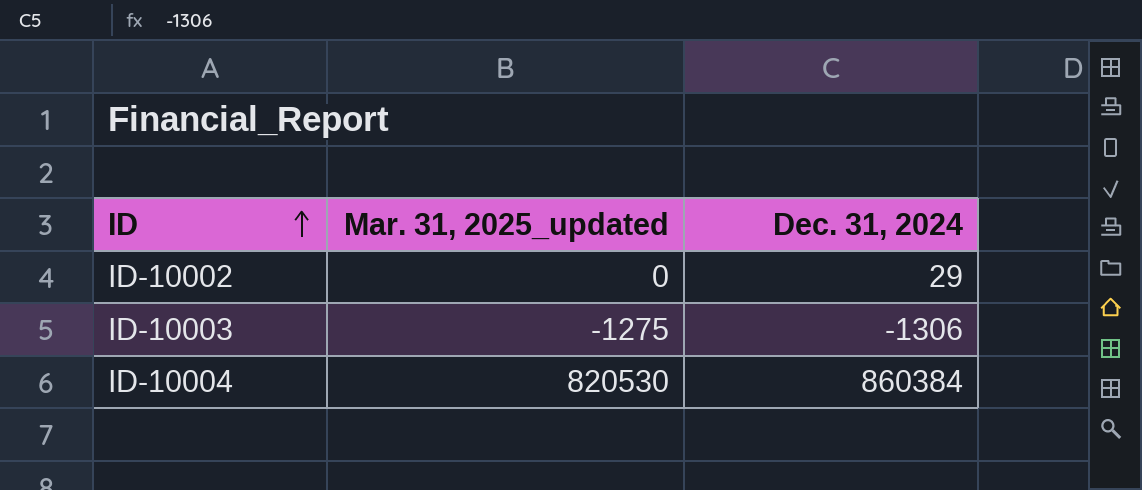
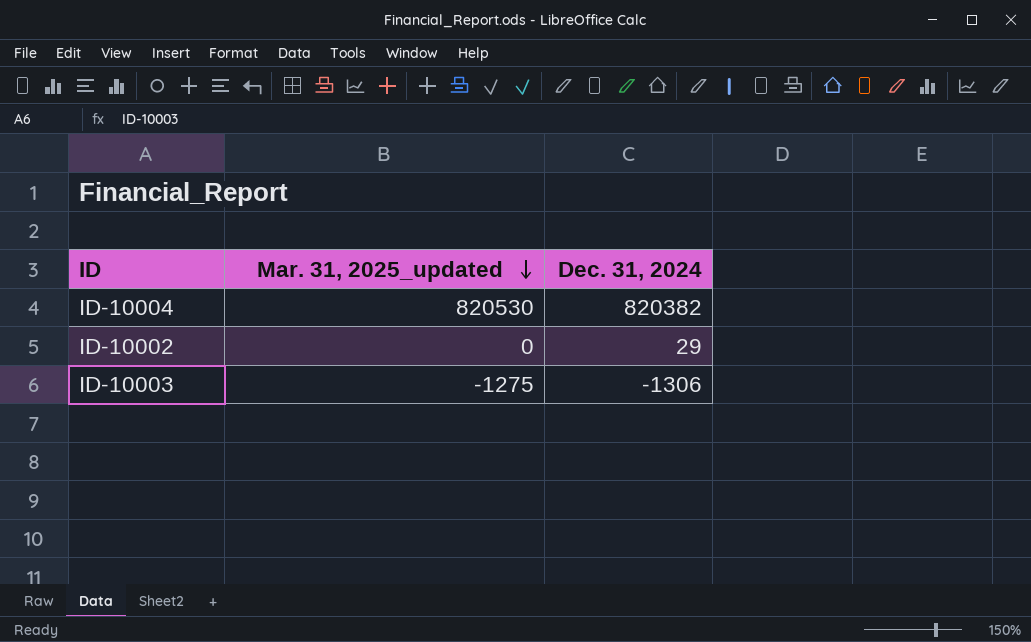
row order: ID ascending -> Mar. 31, 2025_updated descending
ID-10004 | Dec. 31, 2024: 860384 -> 820382

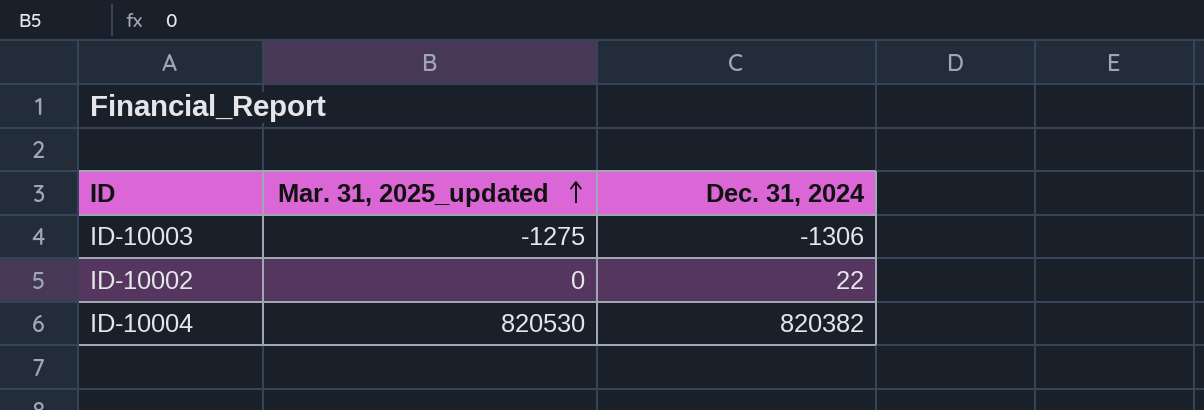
row order: Mar. 31, 2025_updated descending -> Mar. 31, 2025_updated ascending
ID-10002 | Dec. 31, 2024: 29 -> 22

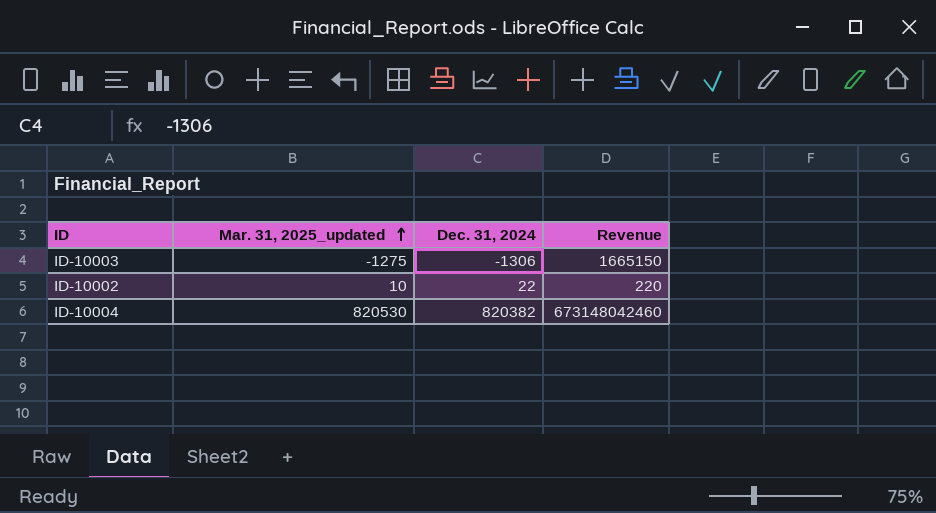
column Revenue | formula: none -> [Mar. 31, 2025_updated] * [Dec. 31, 2024]
ID-10002 | Mar. 31, 2025_updated: 0 -> 10

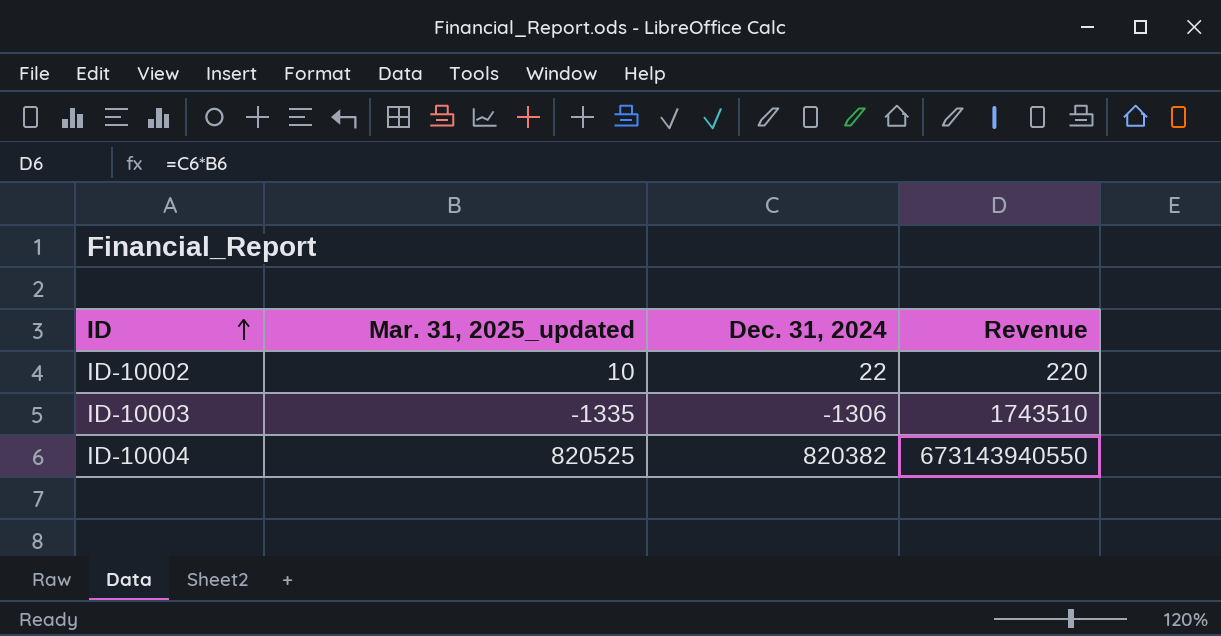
row order: Mar. 31, 2025_updated ascending -> ID ascending
ID-10003 | Mar. 31, 2025_updated: -1275 -> -1335
ID-10003 | Revenue: 1665150 -> 1743510
ID-10004 | Mar. 31, 2025_updated: 820530 -> 820525
ID-10004 | Revenue: 673148042460 -> 673143940550

